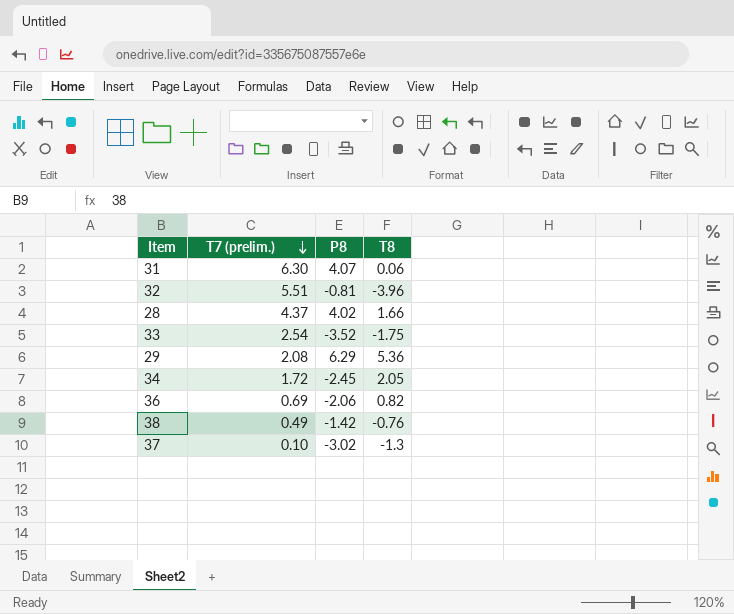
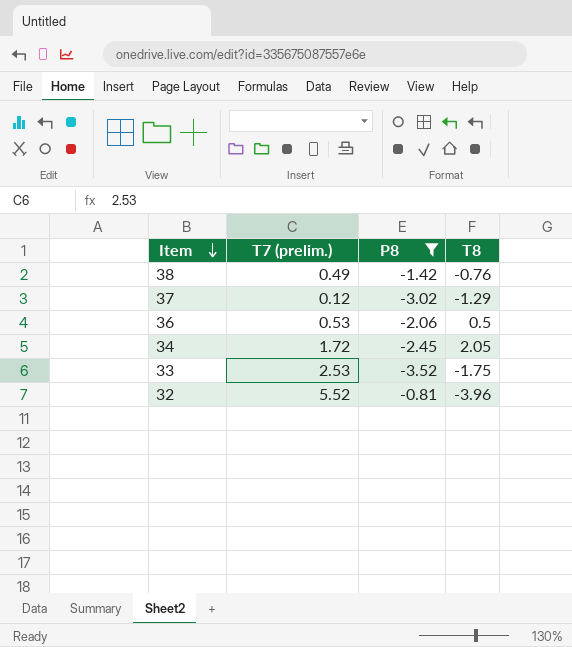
filter: none -> P8 <= -0.81
row order: T7 (prelim.) descending -> Item descending
37 | T7 (prelim.): 0.10 -> 0.12
37 | T8: -1.3 -> -1.29
36 | T7 (prelim.): 0.69 -> 0.53
36 | T8: 0.82 -> 0.5
33 | T7 (prelim.): 2.54 -> 2.53
32 | T7 (prelim.): 5.51 -> 5.52

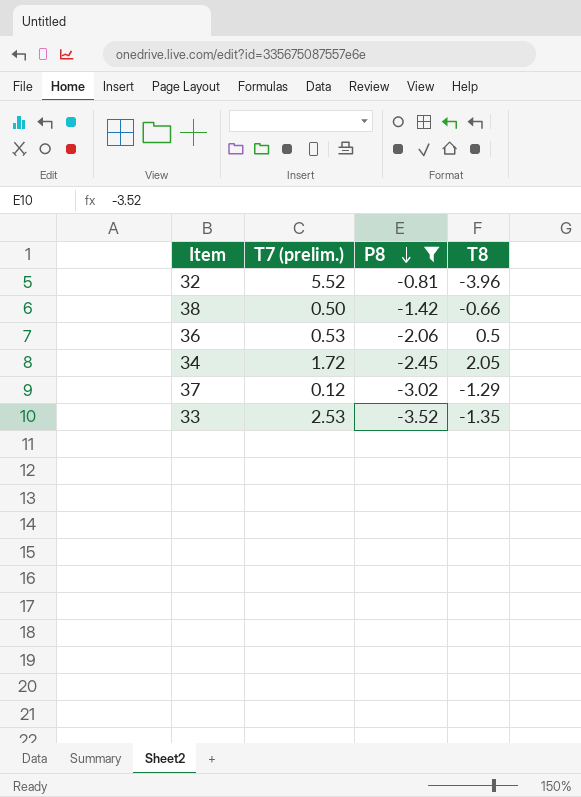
row order: Item descending -> P8 descending
38 | T7 (prelim.): 0.49 -> 0.50
38 | T8: -0.76 -> -0.66
33 | T8: -1.75 -> -1.35

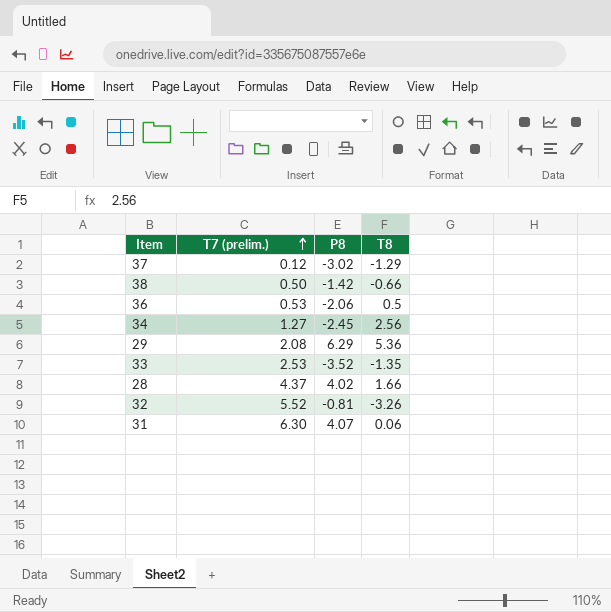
filter: P8 <= -0.81 -> none
row order: P8 descending -> T7 (prelim.) ascending
34 | T7 (prelim.): 1.72 -> 1.27
34 | T8: 2.05 -> 2.56
32 | T8: -3.96 -> -3.26

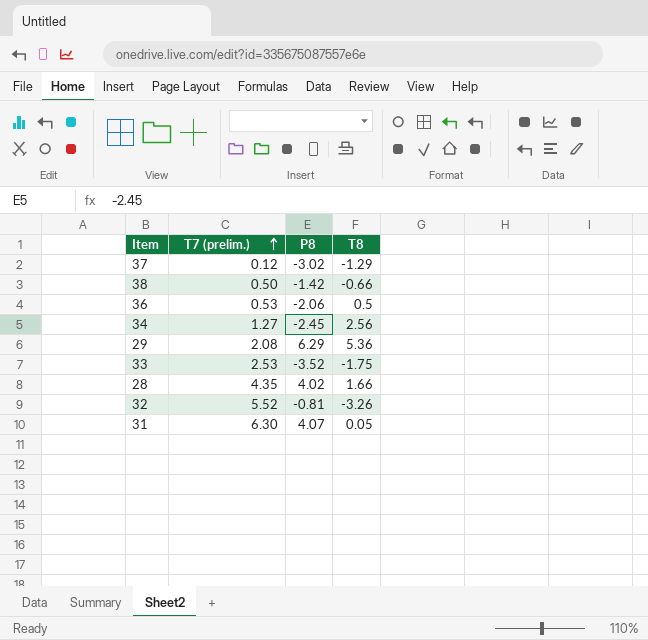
33 | T8: -1.35 -> -1.75
28 | T7 (prelim.): 4.37 -> 4.35
31 | T8: 0.06 -> 0.05

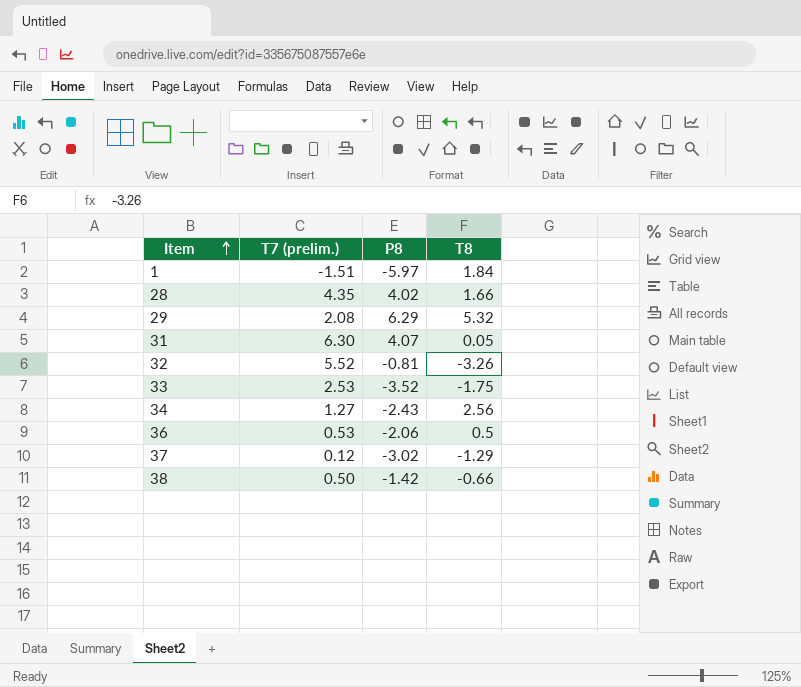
row order: T7 (prelim.) ascending -> Item ascending
row 1: none -> -1.51 | -5.97 | 1.84
29 | T8: 5.36 -> 5.32
34 | P8: -2.45 -> -2.43

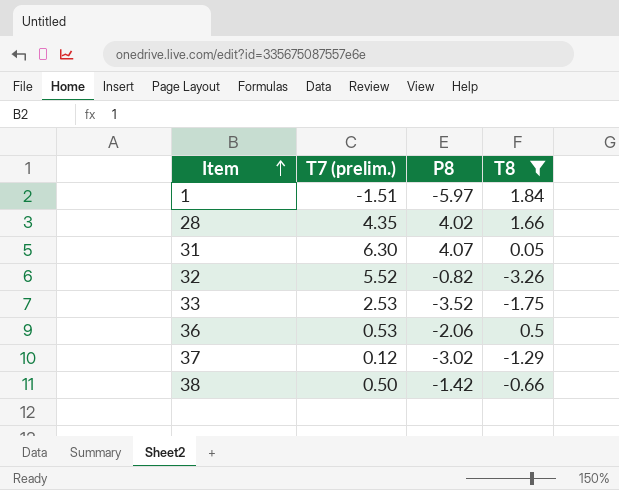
filter: none -> T8 <= 1.84
32 | P8: -0.81 -> -0.82

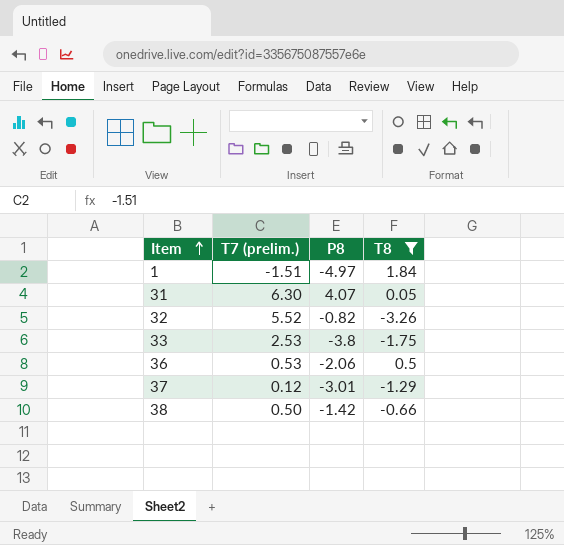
row 28: 4.35 | 4.02 | 1.66 -> none
1 | P8: -5.97 -> -4.97
33 | P8: -3.52 -> -3.8
37 | P8: -3.02 -> -3.01

